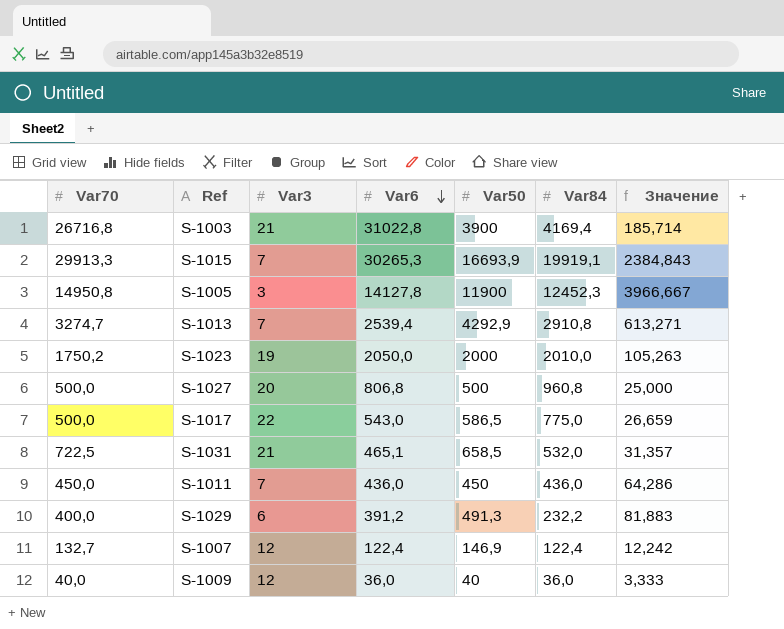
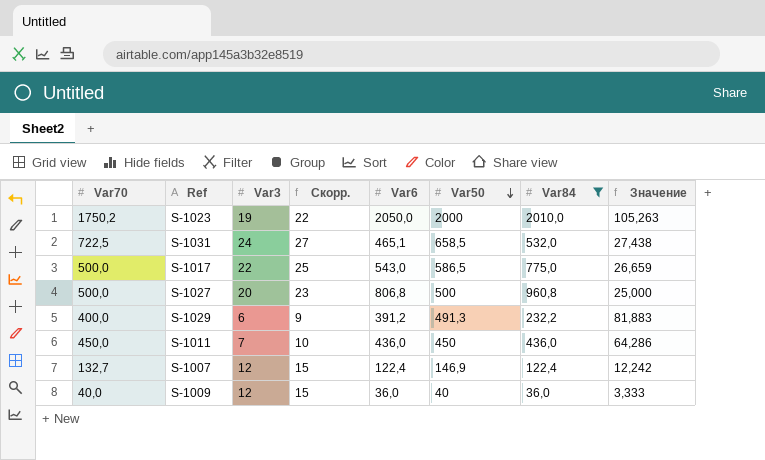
filter: none -> Var84 <= 2010,0
row order: Var6 descending -> Var50 descending
column Скорр. | formula: none -> [Var3] + 3
S-1031 | Var3: 21 -> 24
S-1031 | Значение: 31,357 -> 27,438

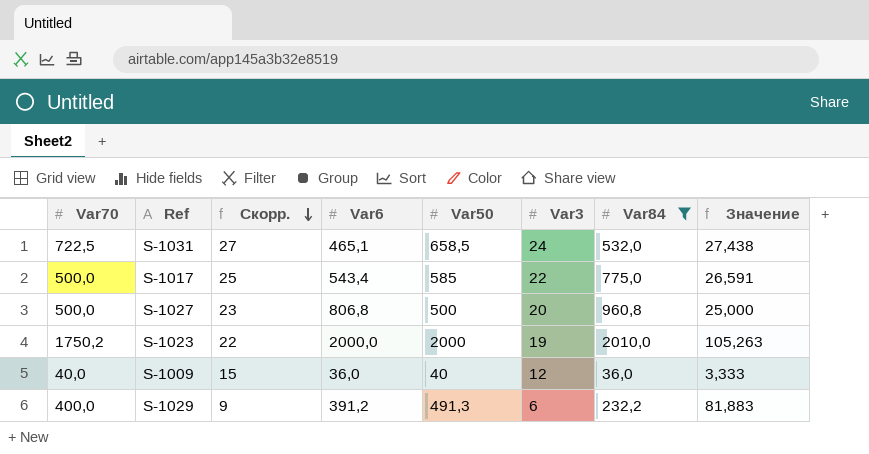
row order: Var50 descending -> Скорр. descending
column Var3 | position: 3 -> 6
row S-1011: 450,0 | 7 | 10 | 436,0 | 450 | 436,0 | 64,286 -> none
row S-1007: 132,7 | 12 | 15 | 122,4 | 146,9 | 122,4 | 12,242 -> none
S-1017 | Var6: 543,0 -> 543,4
S-1017 | Var50: 586,5 -> 585
S-1017 | Значение: 26,659 -> 26,591
S-1023 | Var6: 2050,0 -> 2000,0

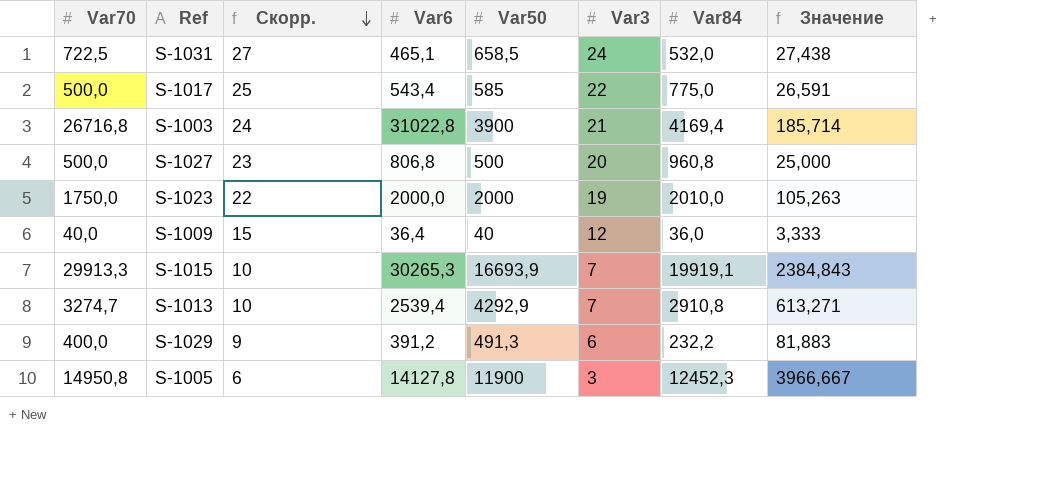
filter: Var84 <= 2010,0 -> none
S-1023 | Var70: 1750,2 -> 1750,0
S-1009 | Var6: 36,0 -> 36,4

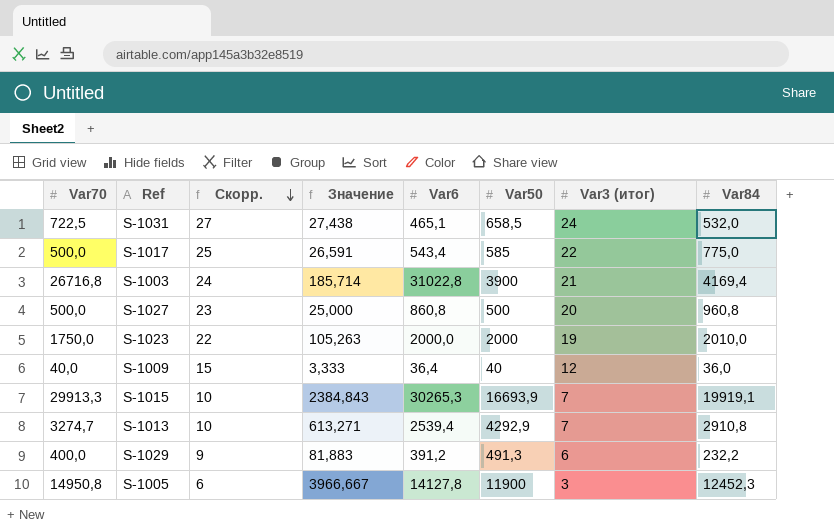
column Значение | position: 8 -> 4
column name: Var3 -> Var3 (итог)
S-1027 | Var6: 806,8 -> 860,8

